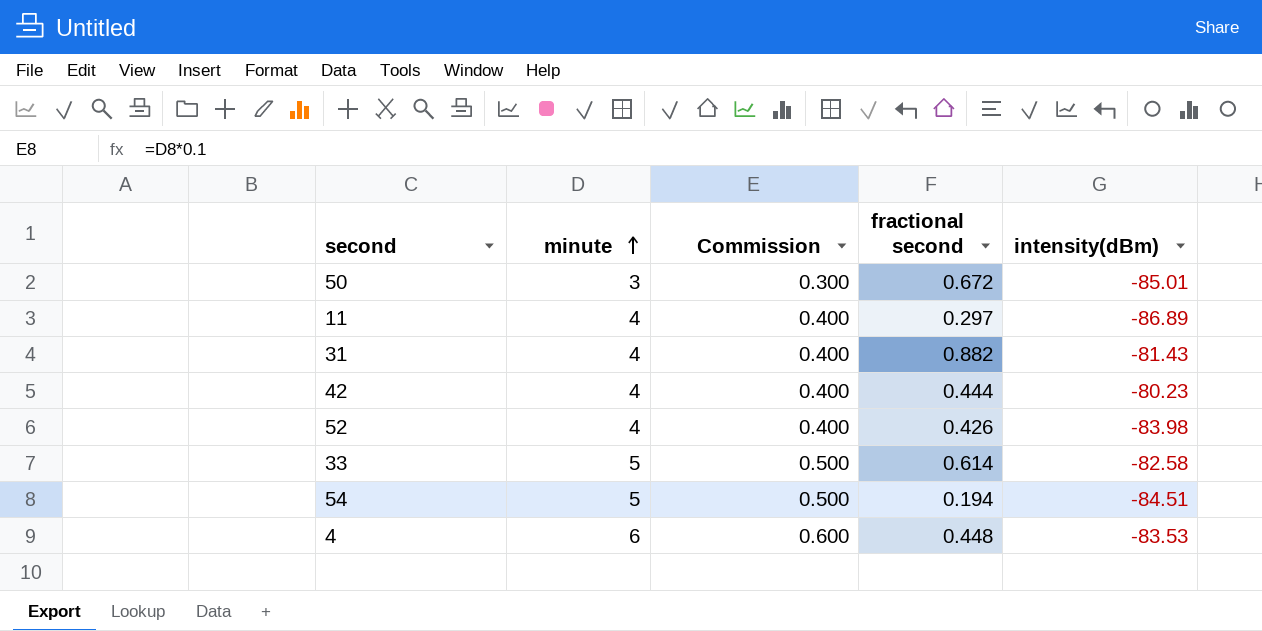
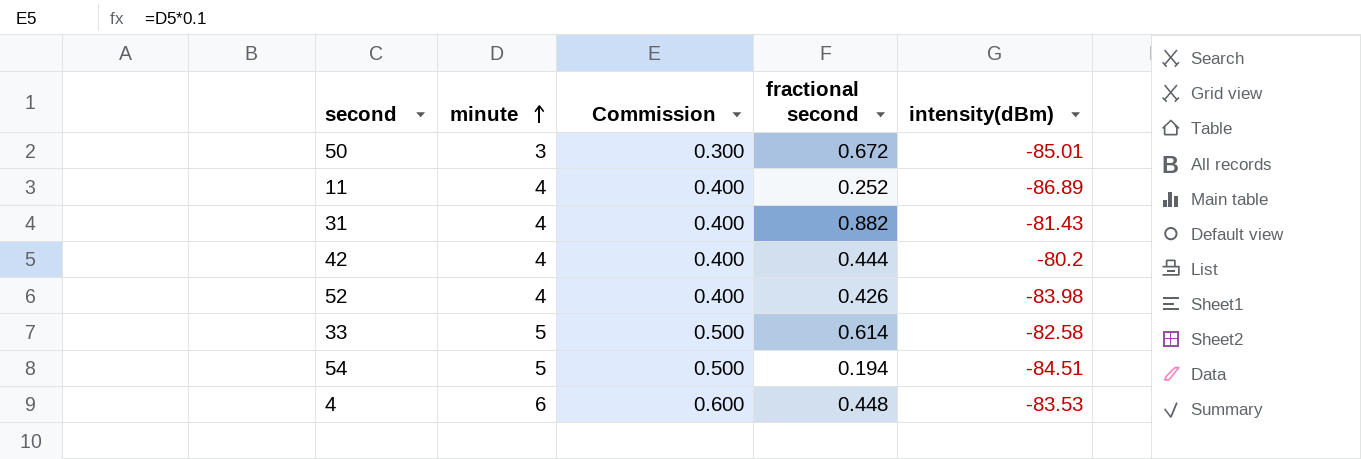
11 | fractional second: 0.297 -> 0.252
42 | intensity(dBm): -80.23 -> -80.2

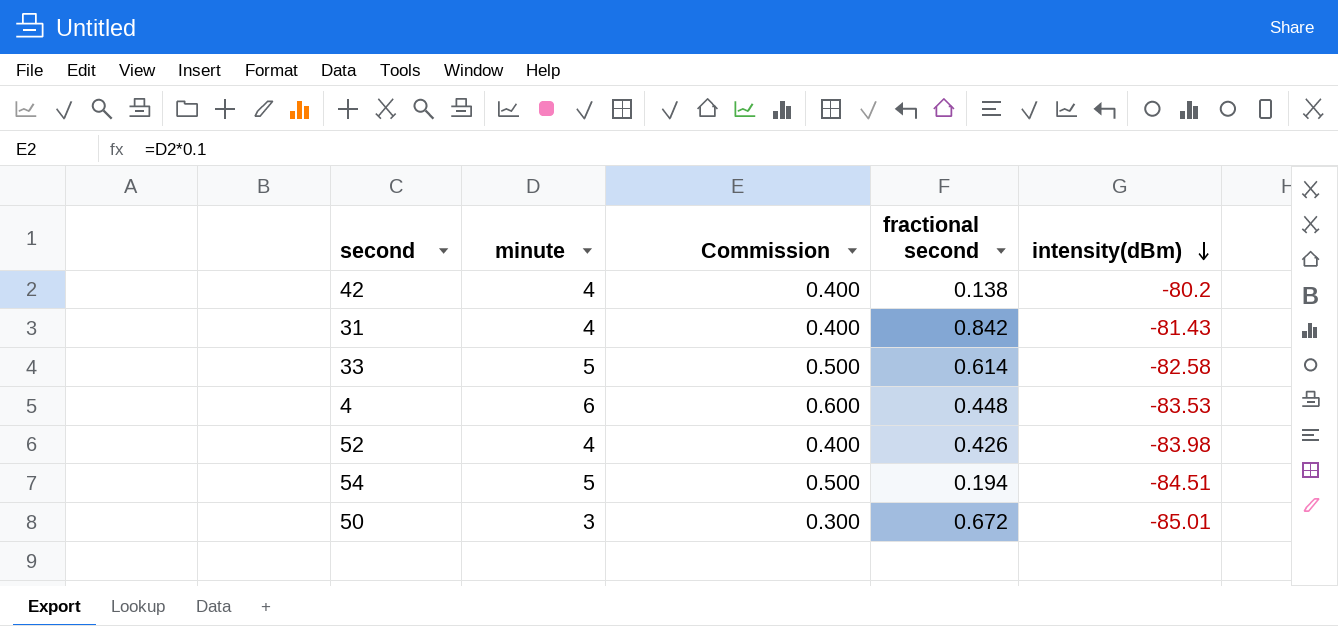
row order: minute ascending -> intensity(dBm) descending
row 11: 4 | 0.400 | 0.252 | -86.89 -> none
42 | fractional second: 0.444 -> 0.138
31 | fractional second: 0.882 -> 0.842

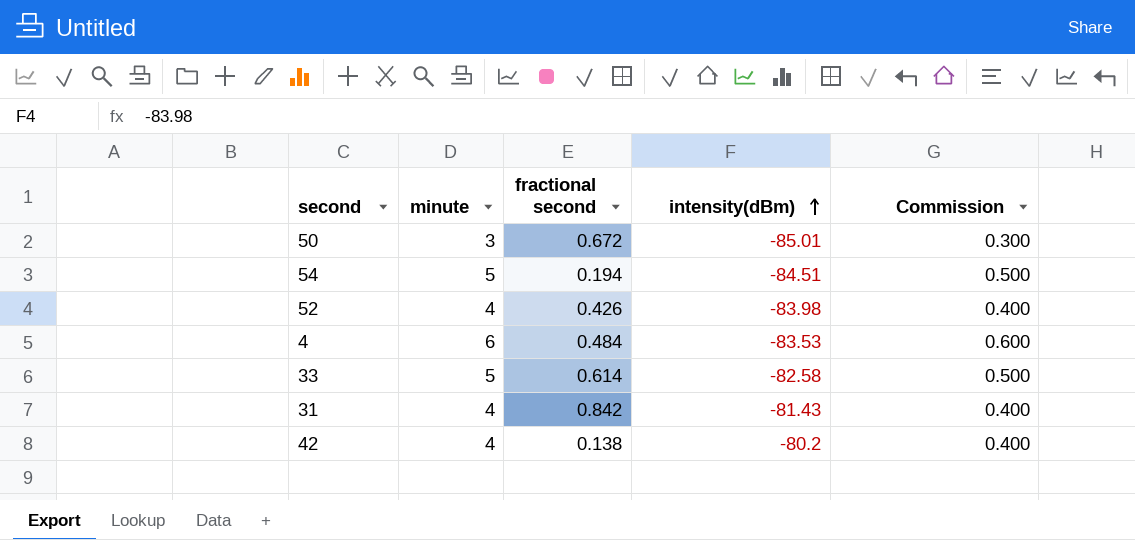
row order: intensity(dBm) descending -> intensity(dBm) ascending
column Commission | position: 3 -> 5
4 | fractional second: 0.448 -> 0.484

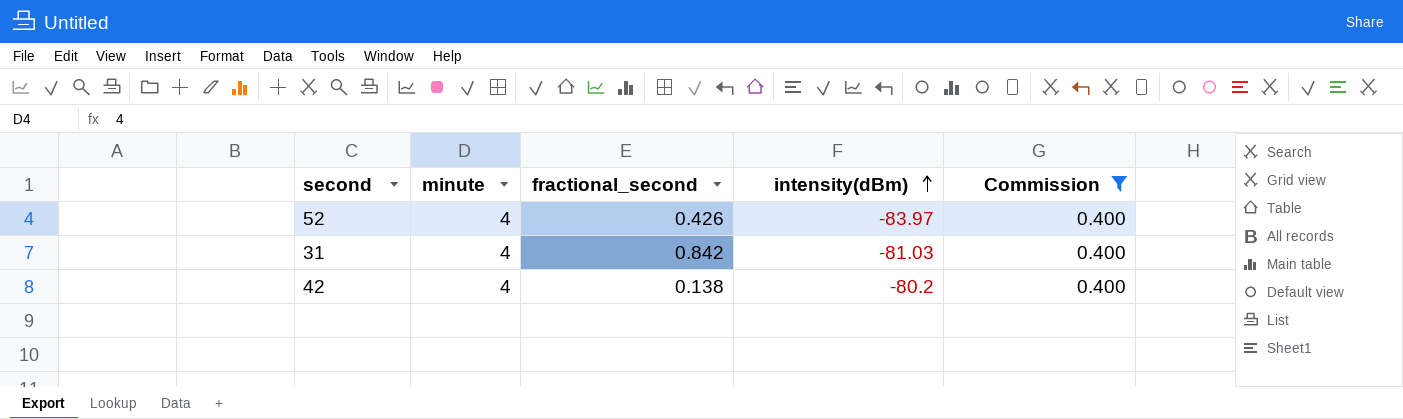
filter: none -> Commission = 0.400
column name: fractional second -> fractional_second
52 | intensity(dBm): -83.98 -> -83.97
31 | intensity(dBm): -81.43 -> -81.03

